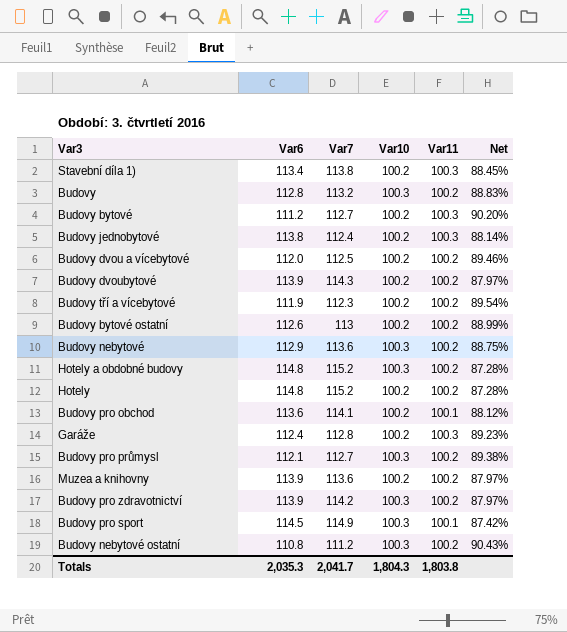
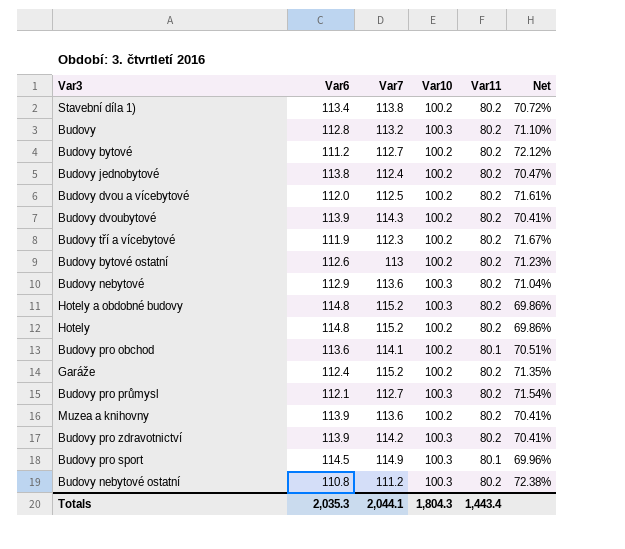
Stavební díla 1) | Var11: 100.3 -> 80.2
Stavební díla 1) | Net: 88.45% -> 70.72%
Budovy | Var11: 100.2 -> 80.2
Budovy | Net: 88.83% -> 71.10%
Budovy bytové | Var11: 100.3 -> 80.2
Budovy bytové | Net: 90.20% -> 72.12%
Budovy jednobytové | Var11: 100.3 -> 80.2
Budovy jednobytové | Net: 88.14% -> 70.47%
Budovy dvou a vícebytové | Var11: 100.2 -> 80.2
Budovy dvou a vícebytové | Net: 89.46% -> 71.61%
Budovy dvoubytové | Var11: 100.2 -> 80.2
Budovy dvoubytové | Net: 87.97% -> 70.41%
Budovy tří a vícebytové | Var11: 100.2 -> 80.2
Budovy tří a vícebytové | Net: 89.54% -> 71.67%
Budovy bytové ostatní | Var11: 100.2 -> 80.2
Budovy bytové ostatní | Net: 88.99% -> 71.23%
Budovy nebytové | Var11: 100.2 -> 80.2
Budovy nebytové | Net: 88.75% -> 71.04%
Hotely a obdobné budovy | Var11: 100.2 -> 80.2
Hotely a obdobné budovy | Net: 87.28% -> 69.86%
Hotely | Var11: 100.2 -> 80.2
Hotely | Net: 87.28% -> 69.86%
Budovy pro obchod | Var11: 100.1 -> 80.1
Budovy pro obchod | Net: 88.12% -> 70.51%
Garáže | Var7: 112.8 -> 115.2
Garáže | Var11: 100.3 -> 80.2
Garáže | Net: 89.23% -> 71.35%
Budovy pro průmysl | Var11: 100.2 -> 80.2
Budovy pro průmysl | Net: 89.38% -> 71.54%
Muzea a knihovny | Var11: 100.2 -> 80.2
Muzea a knihovny | Net: 87.97% -> 70.41%
Budovy pro zdravotnictví | Var11: 100.2 -> 80.2
Budovy pro zdravotnictví | Net: 87.97% -> 70.41%
Budovy pro sport | Var11: 100.1 -> 80.1
Budovy pro sport | Net: 87.42% -> 69.96%
Budovy nebytové ostatní | Var11: 100.2 -> 80.2
Budovy nebytové ostatní | Net: 90.43% -> 72.38%
Totals | Var7: 2,041.7 -> 2,044.1
Totals | Var11: 1,803.8 -> 1,443.4

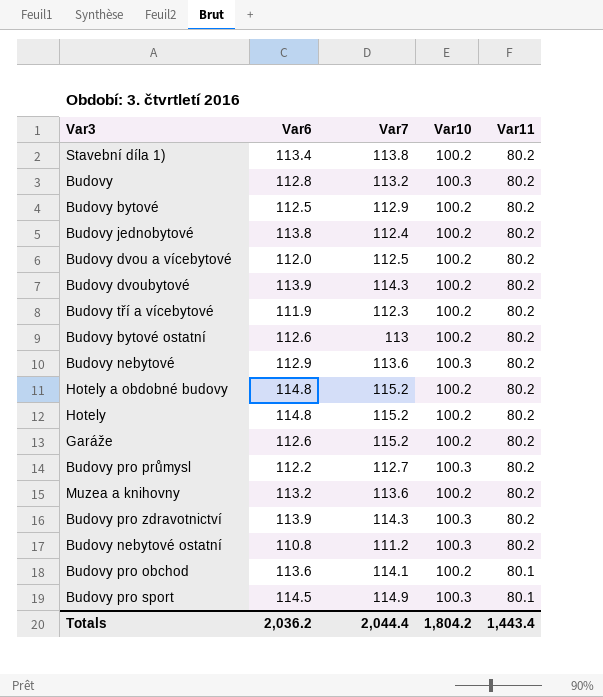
row order: none -> Var11 descending
column Net | formula: [Var11] / [Var6] -> none
Budovy bytové | Var6: 111.2 -> 112.5
Budovy bytové | Var7: 112.7 -> 112.9
Hotely a obdobné budovy | Var10: 100.3 -> 100.2
Garáže | Var6: 112.4 -> 112.6
Budovy pro průmysl | Var6: 112.1 -> 112.2
Muzea a knihovny | Var6: 113.9 -> 113.2
Budovy pro zdravotnictví | Var7: 114.2 -> 114.3
Totals | Var6: 2,035.3 -> 2,036.2
Totals | Var7: 2,044.1 -> 2,044.4
Totals | Var10: 1,804.3 -> 1,804.2

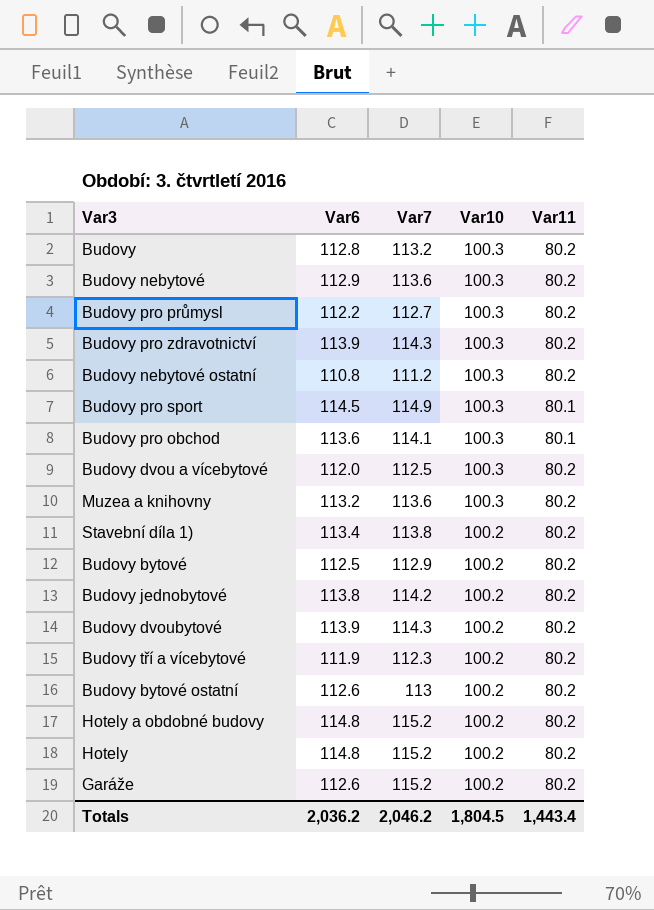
row order: Var11 descending -> Var10 descending
Budovy pro obchod | Var10: 100.2 -> 100.3
Budovy dvou a vícebytové | Var10: 100.2 -> 100.3
Muzea a knihovny | Var10: 100.2 -> 100.3
Budovy jednobytové | Var7: 112.4 -> 114.2
Totals | Var7: 2,044.4 -> 2,046.2
Totals | Var10: 1,804.2 -> 1,804.5

